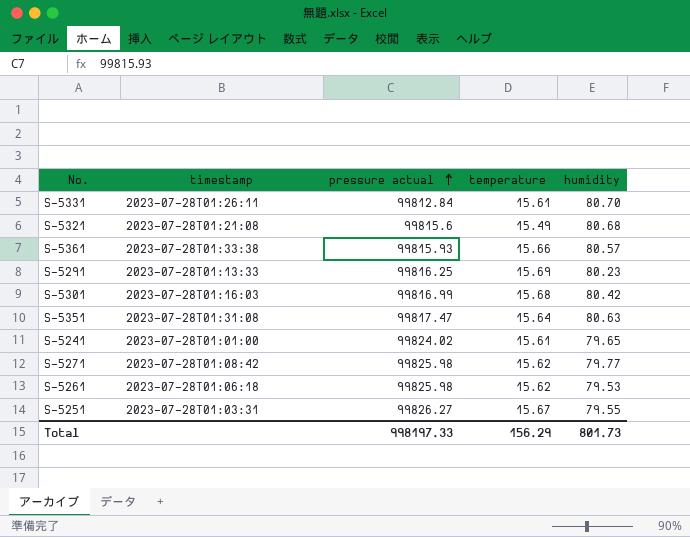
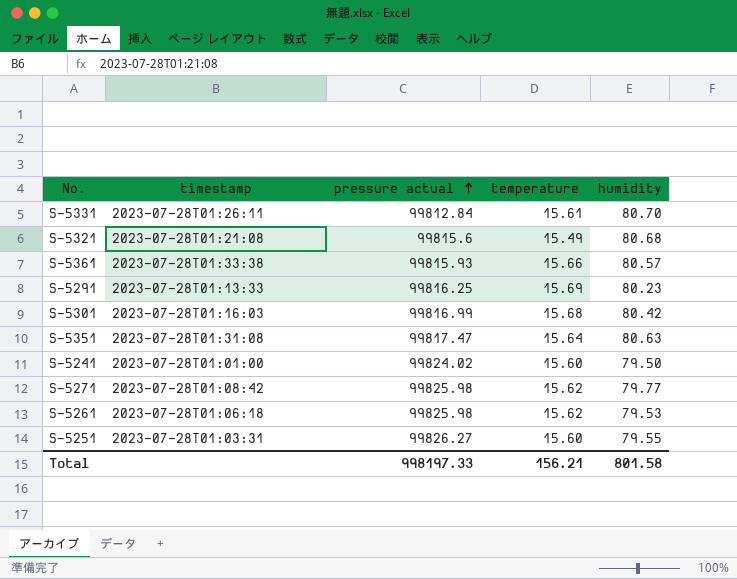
S-5241 | temperature: 15.61 -> 15.60
S-5241 | humidity: 79.65 -> 79.50
S-5251 | temperature: 15.67 -> 15.60
Total | temperature: 156.29 -> 156.21
Total | humidity: 801.73 -> 801.58

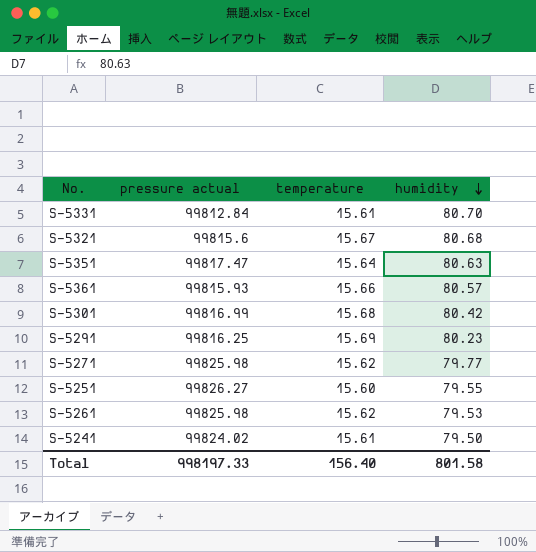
row order: pressure actual ascending -> humidity descending
column timestamp | position: 2 -> none
S-5321 | temperature: 15.49 -> 15.67
S-5241 | temperature: 15.60 -> 15.61
Total | temperature: 156.21 -> 156.40

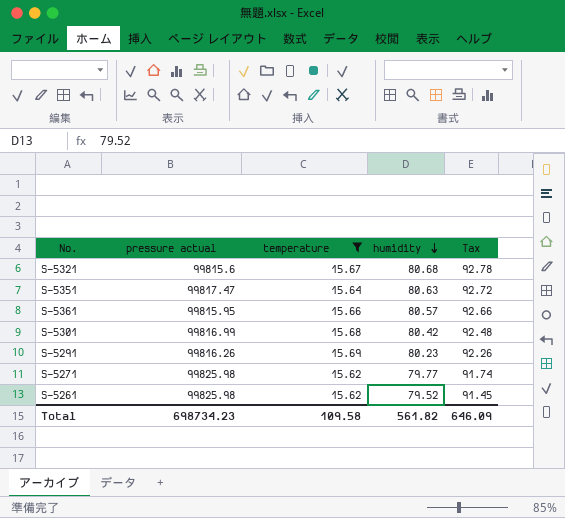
filter: none -> temperature >= 15.62
column Tax | formula: none -> [humidity] * 1.15
S-5361 | pressure actual: 99815.93 -> 99815.95
S-5291 | pressure actual: 99816.25 -> 99816.26
S-5261 | humidity: 79.53 -> 79.52
Total | pressure actual: 998197.33 -> 698734.23
Total | temperature: 156.40 -> 109.58
Total | humidity: 801.58 -> 561.82

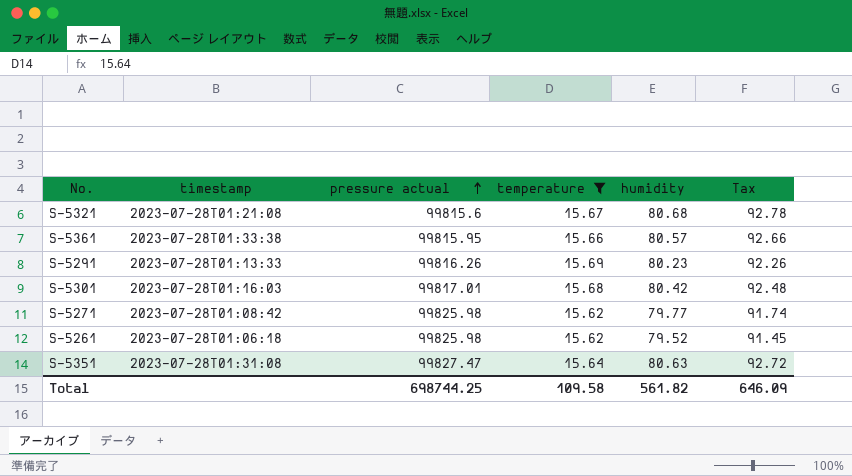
row order: humidity descending -> pressure actual ascending
column timestamp | position: none -> 2
S-5301 | pressure actual: 99816.99 -> 99817.01
S-5351 | pressure actual: 99817.47 -> 99827.47
Total | pressure actual: 698734.23 -> 698744.25

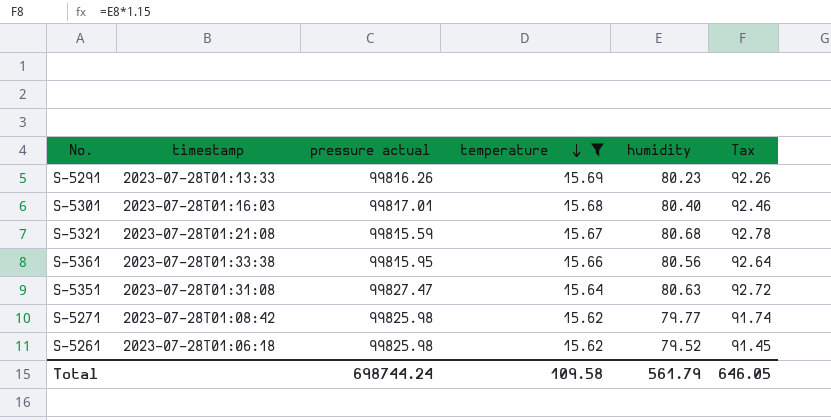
row order: pressure actual ascending -> temperature descending
S-5301 | humidity: 80.42 -> 80.40
S-5301 | Tax: 92.48 -> 92.46
S-5321 | pressure actual: 99815.6 -> 99815.59
S-5361 | humidity: 80.57 -> 80.56
S-5361 | Tax: 92.66 -> 92.64
Total | pressure actual: 698744.25 -> 698744.24
Total | humidity: 561.82 -> 561.79
Total | Tax: 646.09 -> 646.05

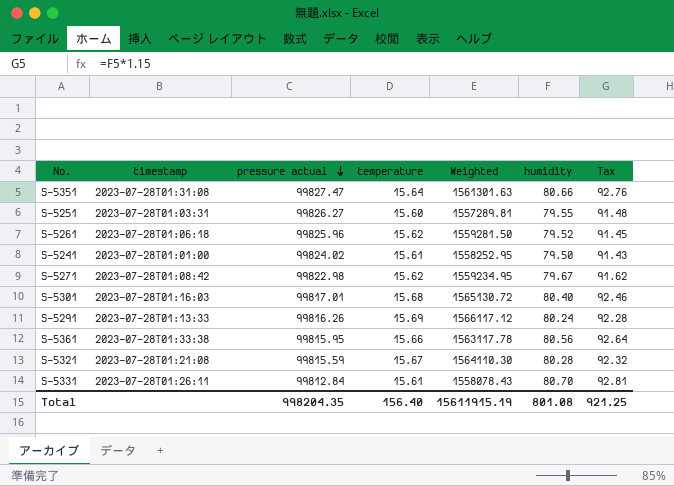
filter: temperature >= 15.62 -> none
row order: temperature descending -> pressure actual descending
column Weighted | formula: none -> [pressure actual] * [temperature]
S-5351 | humidity: 80.63 -> 80.66
S-5351 | Tax: 92.72 -> 92.76
S-5261 | pressure actual: 99825.98 -> 99825.96
S-5271 | pressure actual: 99825.98 -> 99822.98
S-5271 | humidity: 79.77 -> 79.67
S-5271 | Tax: 91.74 -> 91.62
S-5291 | humidity: 80.23 -> 80.24
S-5291 | Tax: 92.26 -> 92.28
S-5321 | humidity: 80.68 -> 80.28
S-5321 | Tax: 92.78 -> 92.32
Total | pressure actual: 698744.24 -> 998204.35
Total | temperature: 109.58 -> 156.40
Total | humidity: 561.79 -> 801.08
Total | Tax: 646.05 -> 921.25

